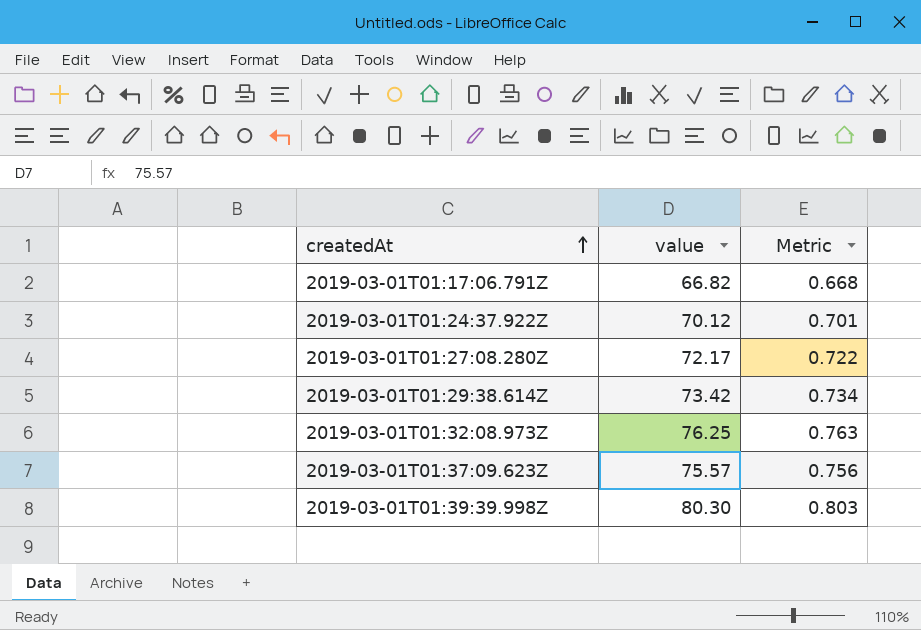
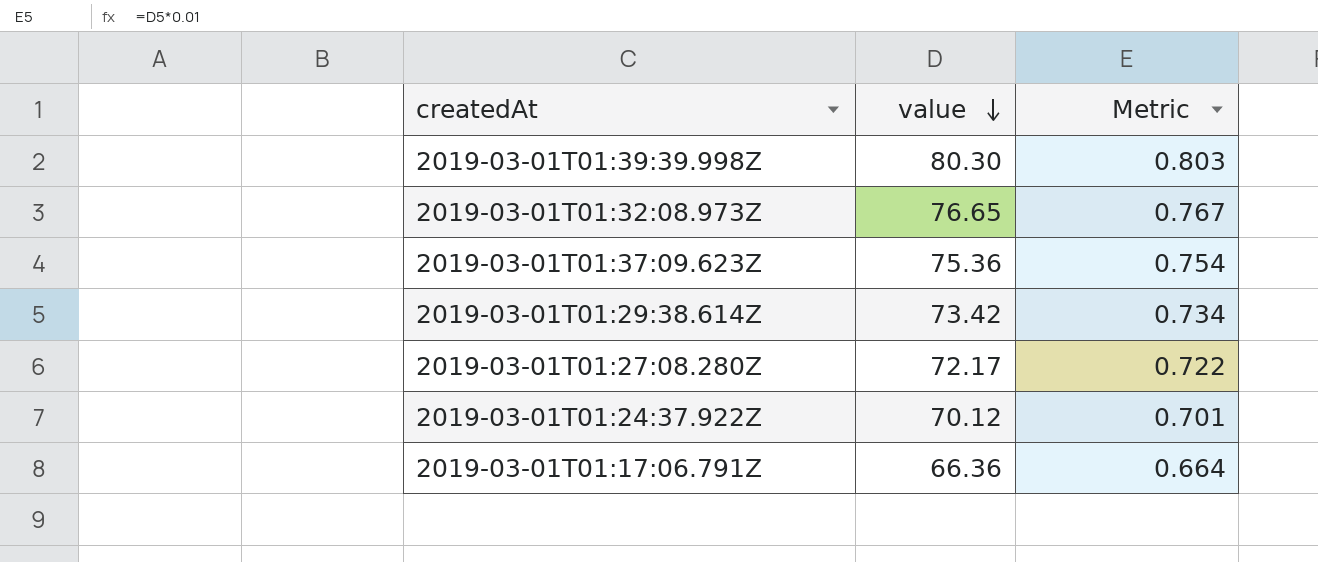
row order: createdAt ascending -> value descending
2019-03-01T01:32:08.973Z | value: 76.25 -> 76.65
2019-03-01T01:32:08.973Z | Metric: 0.763 -> 0.767
2019-03-01T01:37:09.623Z | value: 75.57 -> 75.36
2019-03-01T01:37:09.623Z | Metric: 0.756 -> 0.754
2019-03-01T01:17:06.791Z | value: 66.82 -> 66.36
2019-03-01T01:17:06.791Z | Metric: 0.668 -> 0.664

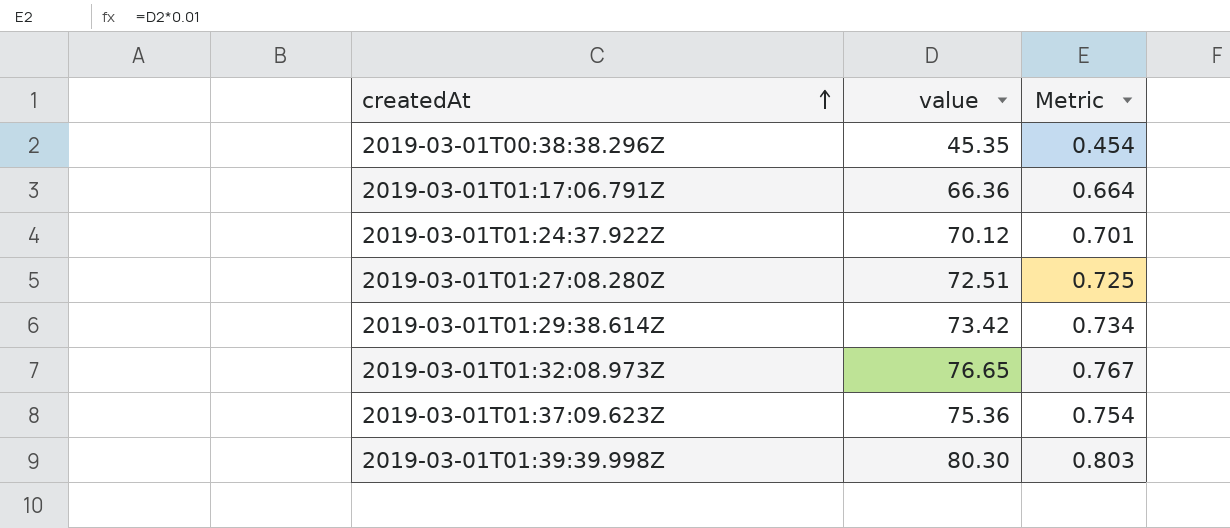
row order: value descending -> createdAt ascending
row 2019-03-01T00:38:38.296Z: none -> 45.35 | 0.454
2019-03-01T01:27:08.280Z | value: 72.17 -> 72.51
2019-03-01T01:27:08.280Z | Metric: 0.722 -> 0.725

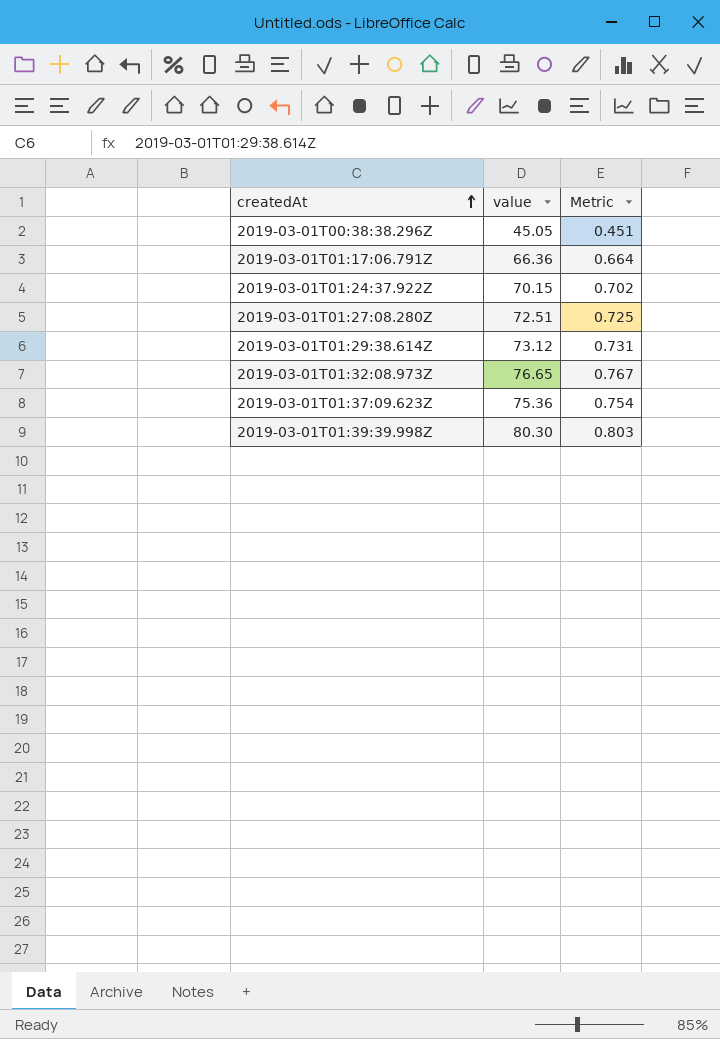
2019-03-01T00:38:38.296Z | value: 45.35 -> 45.05
2019-03-01T00:38:38.296Z | Metric: 0.454 -> 0.451
2019-03-01T01:24:37.922Z | value: 70.12 -> 70.15
2019-03-01T01:24:37.922Z | Metric: 0.701 -> 0.702
2019-03-01T01:29:38.614Z | value: 73.42 -> 73.12
2019-03-01T01:29:38.614Z | Metric: 0.734 -> 0.731

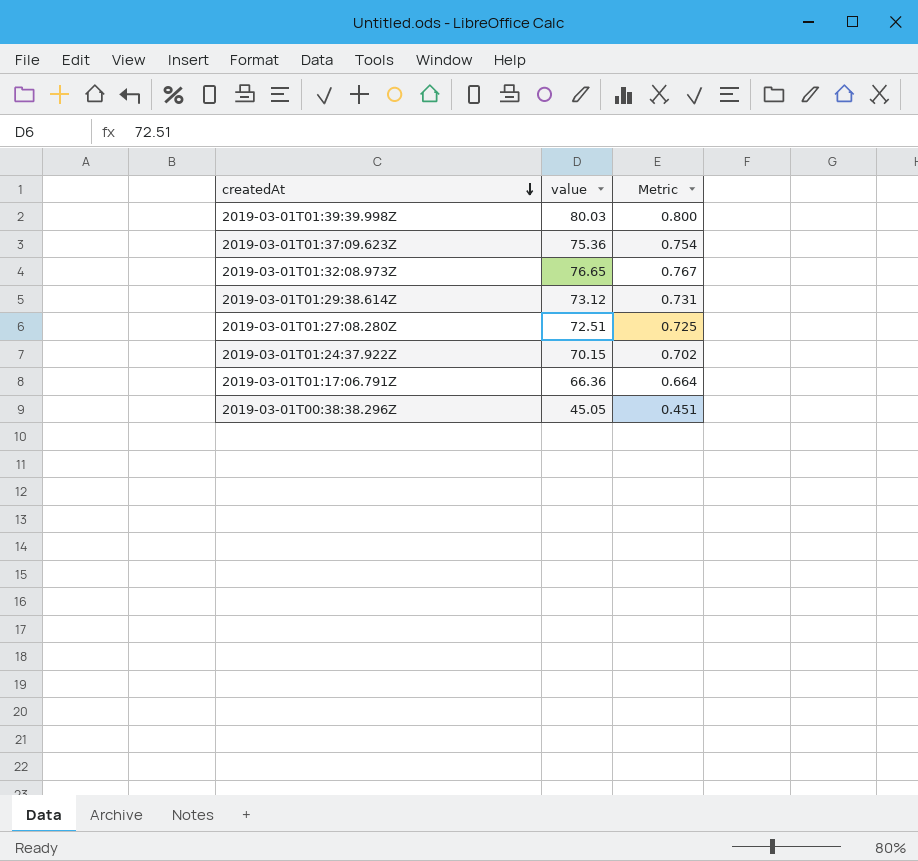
row order: createdAt ascending -> createdAt descending
2019-03-01T01:39:39.998Z | value: 80.30 -> 80.03
2019-03-01T01:39:39.998Z | Metric: 0.803 -> 0.800

